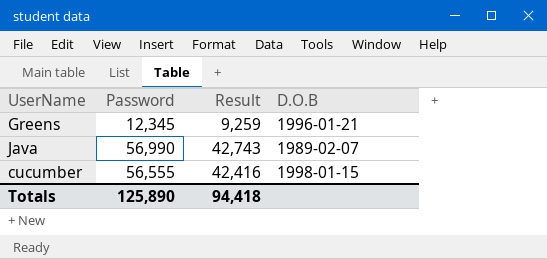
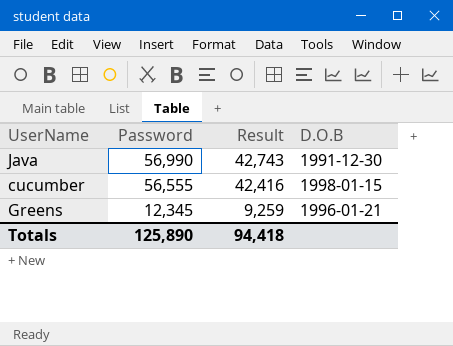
row order: none -> Password descending
Java | D.O.B: 1989-02-07 -> 1991-12-30

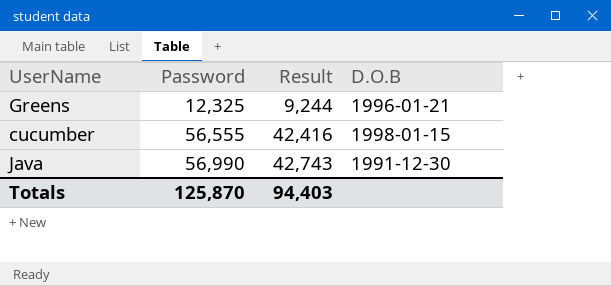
row order: Password descending -> Password ascending
Greens | Password: 12,345 -> 12,325
Greens | Result: 9,259 -> 9,244
Totals | Password: 125,890 -> 125,870
Totals | Result: 94,418 -> 94,403

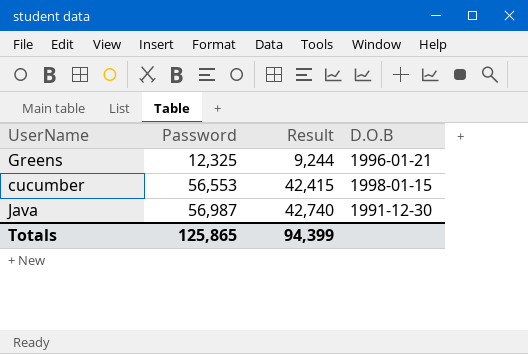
cucumber | Password: 56,555 -> 56,553
cucumber | Result: 42,416 -> 42,415
Java | Password: 56,990 -> 56,987
Java | Result: 42,743 -> 42,740
Totals | Password: 125,870 -> 125,865
Totals | Result: 94,403 -> 94,399

